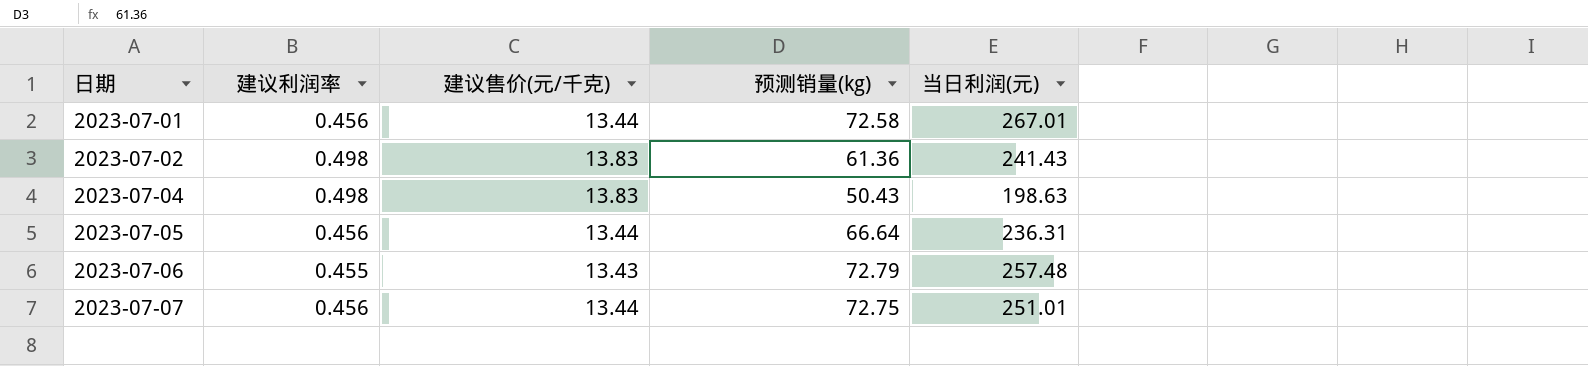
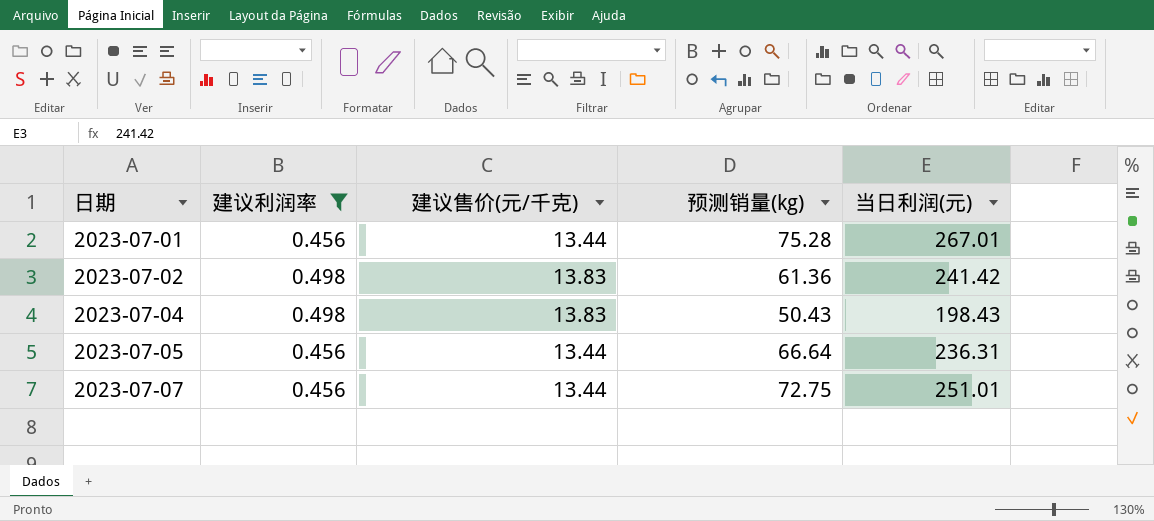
filter: none -> 建议利润率 != 0.455
2023-07-01 | 预测销量(kg): 72.58 -> 75.28
2023-07-02 | 当日利润(元): 241.43 -> 241.42
2023-07-04 | 当日利润(元): 198.63 -> 198.43

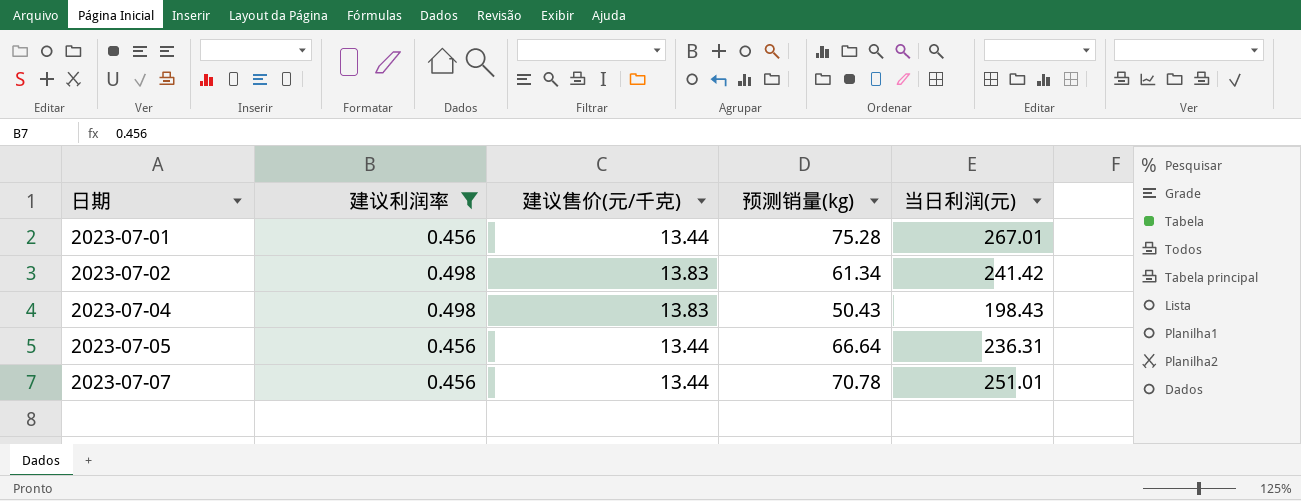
2023-07-02 | 预测销量(kg): 61.36 -> 61.34
2023-07-07 | 预测销量(kg): 72.75 -> 70.78

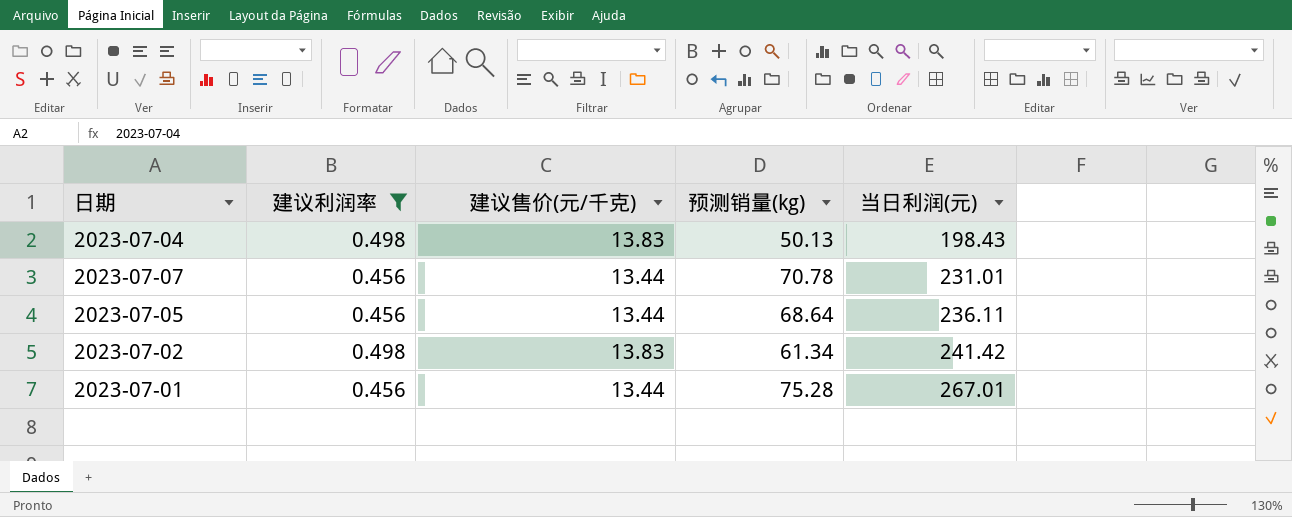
row order: 日期 ascending -> 当日利润(元) ascending
2023-07-04 | 预测销量(kg): 50.43 -> 50.13
2023-07-07 | 当日利润(元): 251.01 -> 231.01
2023-07-05 | 预测销量(kg): 66.64 -> 68.64
2023-07-05 | 当日利润(元): 236.31 -> 236.11

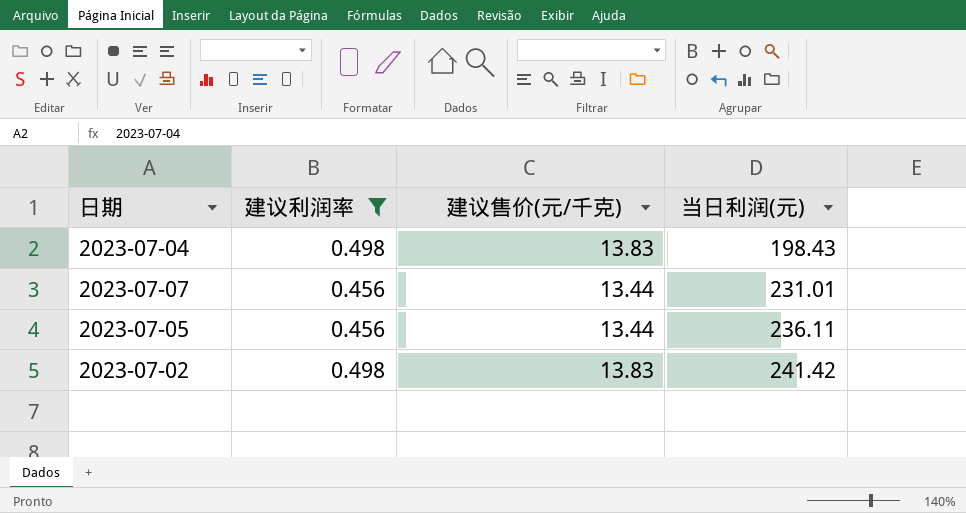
column 预测销量(kg) | position: 4 -> none
row 2023-07-01: 0.456 | 13.44 | 75.28 | 267.01 -> none

